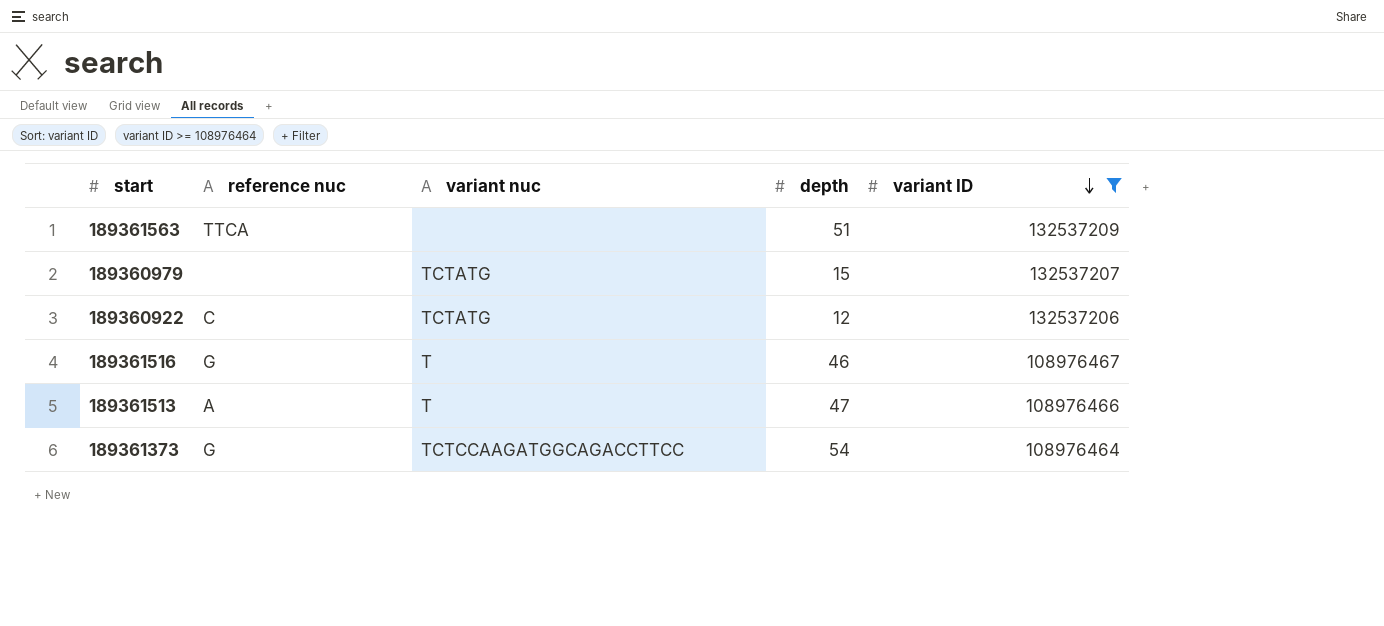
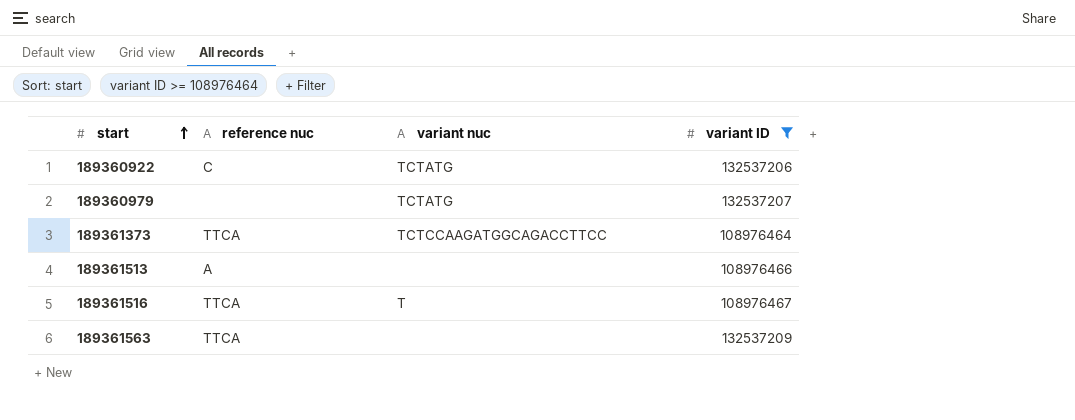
row order: variant ID descending -> start ascending
column depth | position: 4 -> none
189361373 | reference nuc: G -> TTCA
189361513 | variant nuc: T -> none
189361516 | reference nuc: G -> TTCA

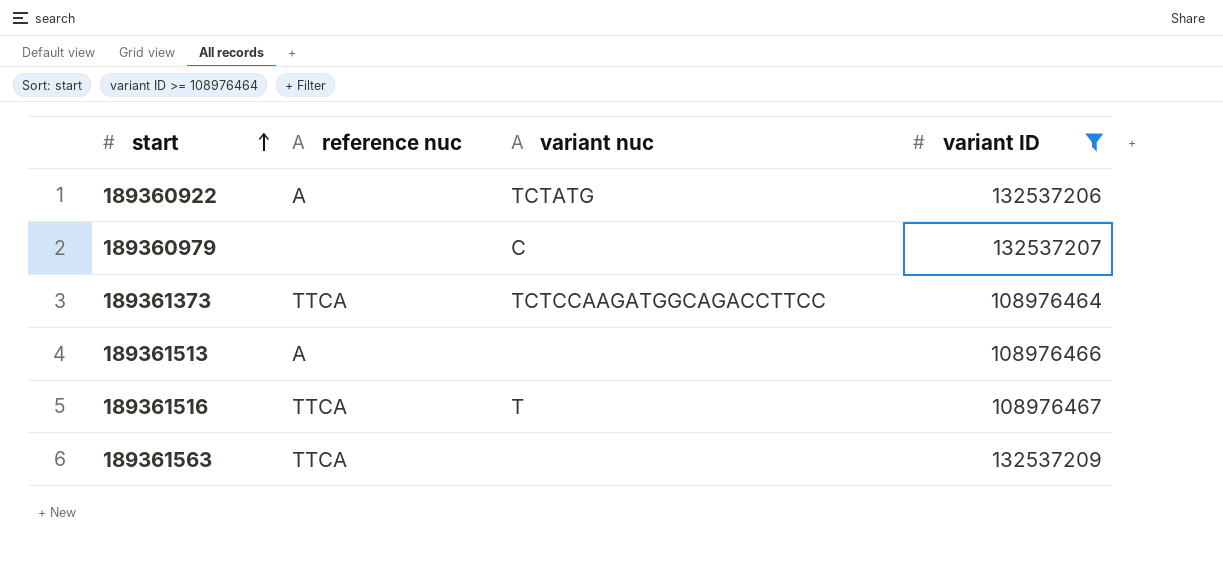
189360922 | reference nuc: C -> A
189360979 | variant nuc: TCTATG -> C

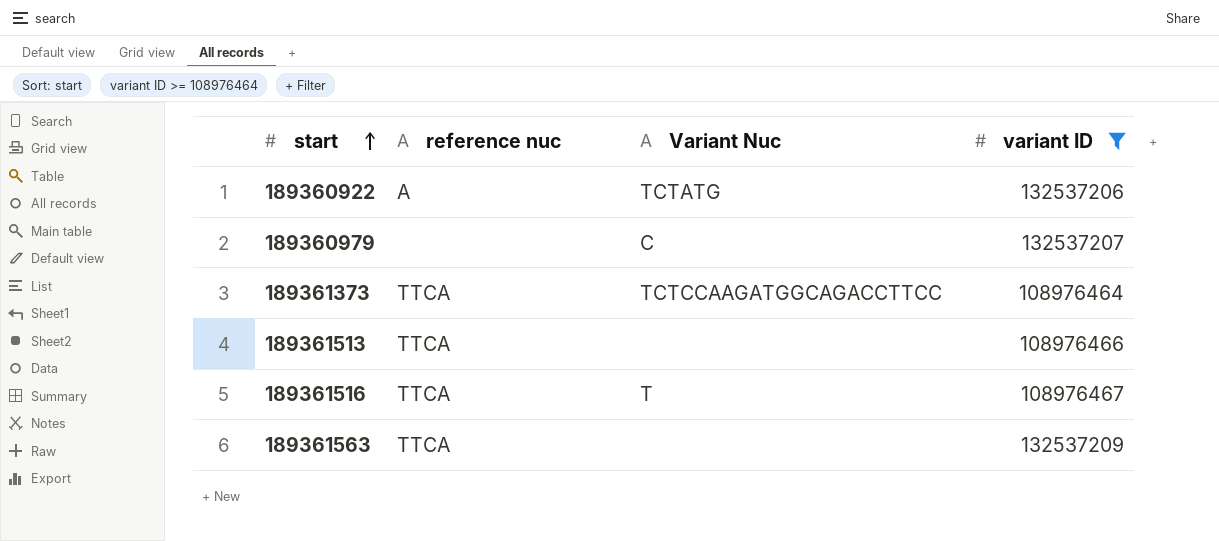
column name: variant nuc -> Variant Nuc
189361513 | reference nuc: A -> TTCA

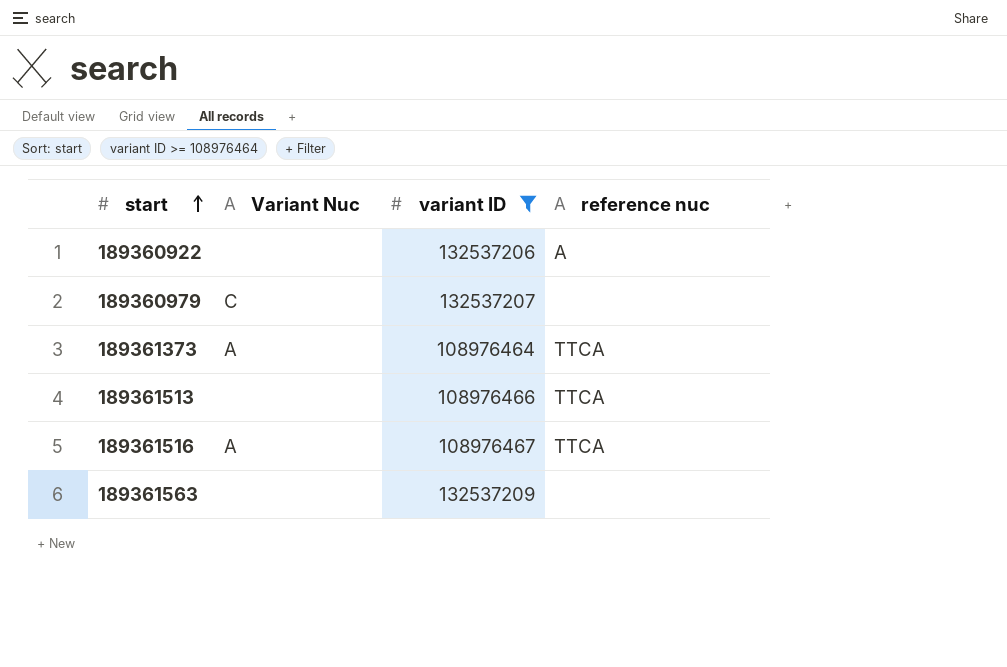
column reference nuc | position: 2 -> 4
189360922 | Variant Nuc: TCTATG -> none
189361373 | Variant Nuc: TCTCCAAGATGGCAGACCTTCC -> A
189361516 | Variant Nuc: T -> A
189361563 | reference nuc: TTCA -> none

